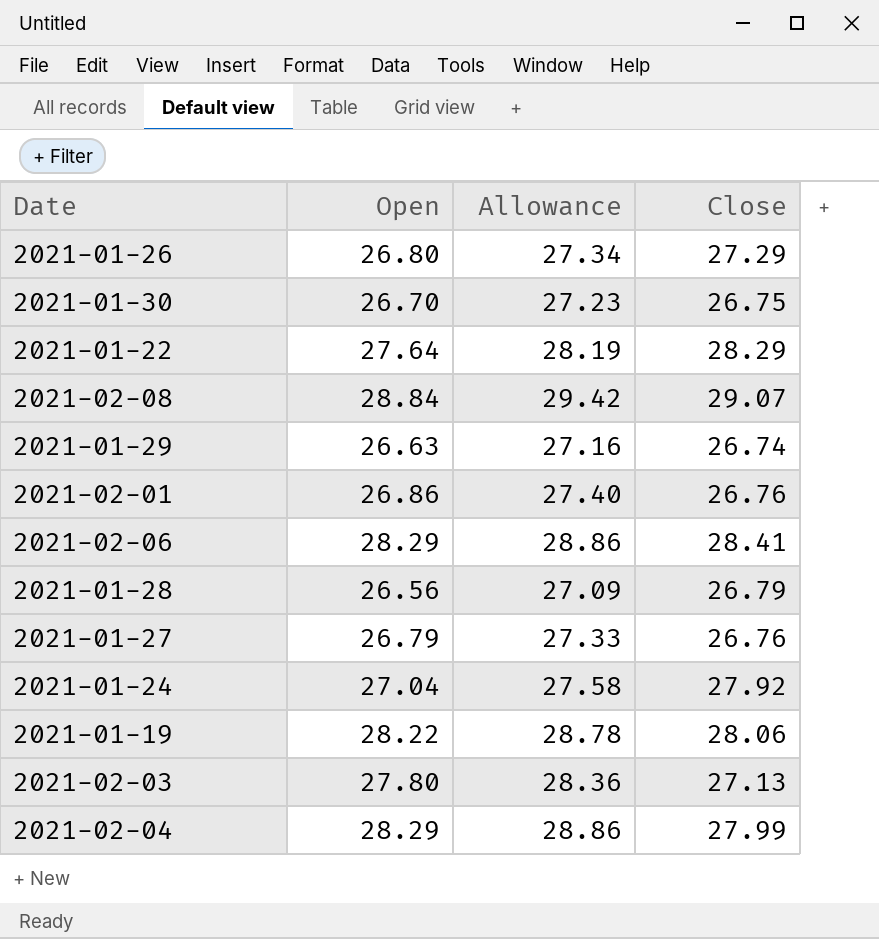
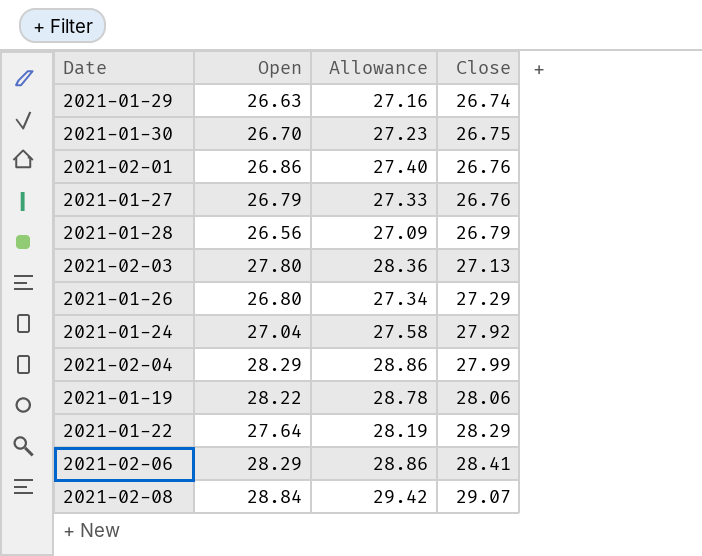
row order: none -> Close ascending

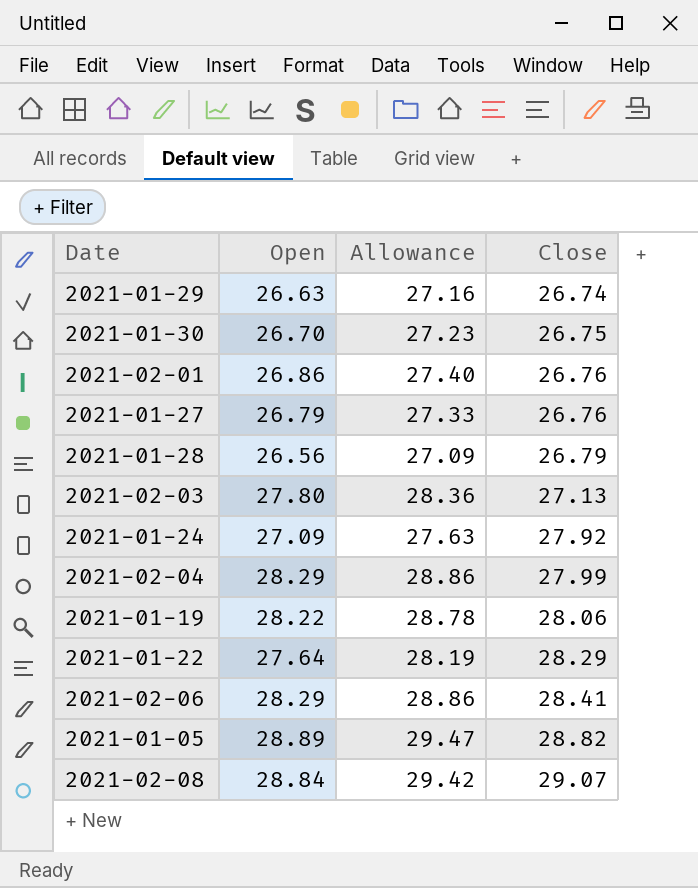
row 2021-01-26: 26.80 | 27.34 | 27.29 -> none
2021-01-24 | Open: 27.04 -> 27.09
2021-01-24 | Allowance: 27.58 -> 27.63
row 2021-01-05: none -> 28.89 | 29.47 | 28.82

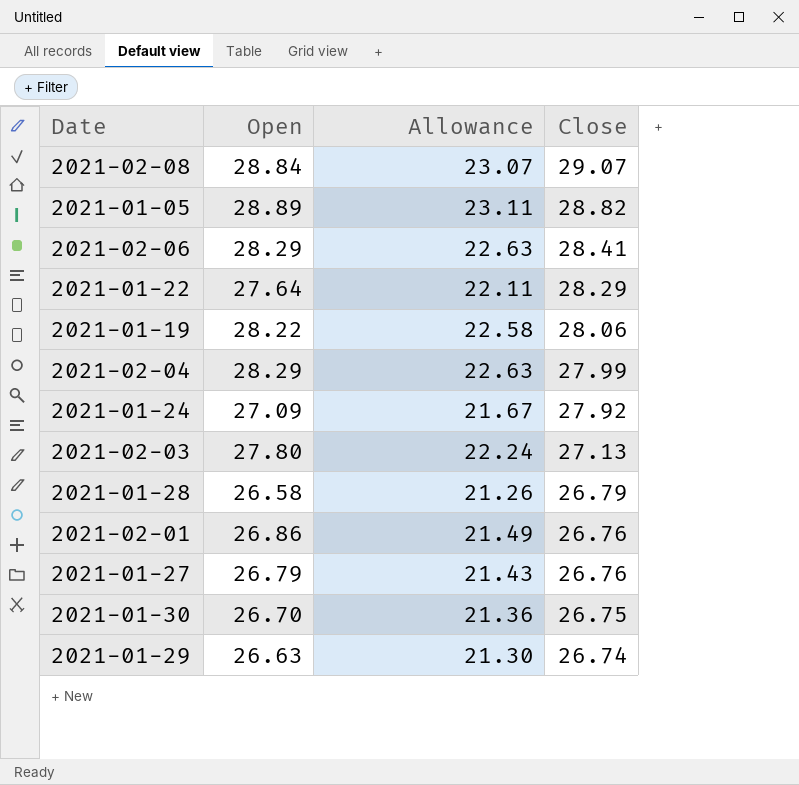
row order: Close ascending -> Close descending
column Allowance | formula: [Open] * 1.02 -> [Open] * 0.8
2021-01-28 | Open: 26.56 -> 26.58

